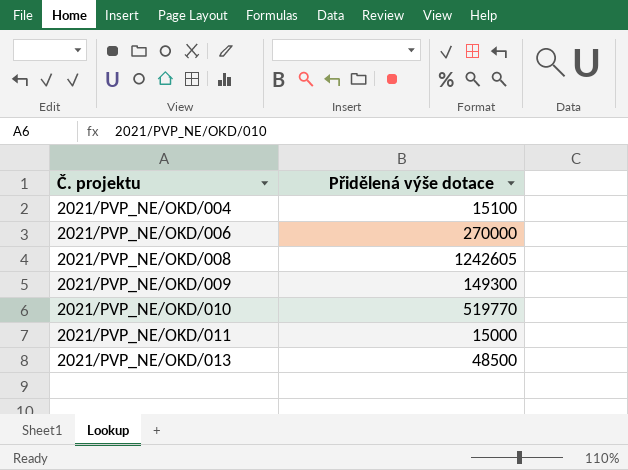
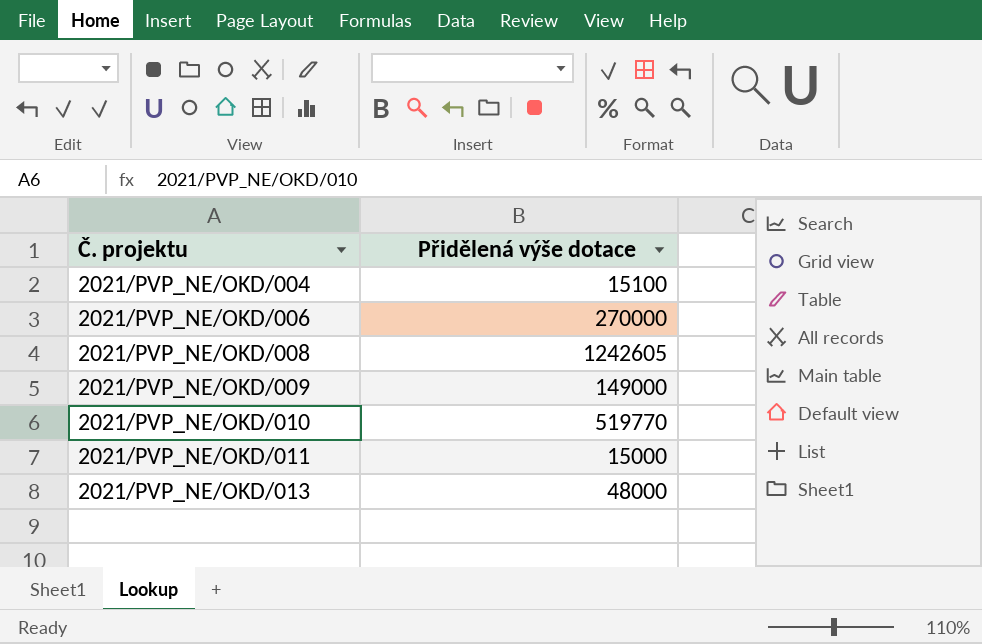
2021/PVP_NE/OKD/009 | Přidělená výše dotace: 149300 -> 149000
2021/PVP_NE/OKD/013 | Přidělená výše dotace: 48500 -> 48000

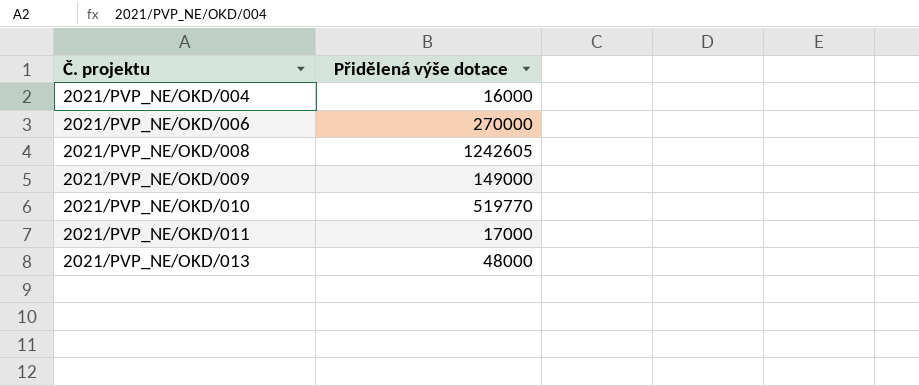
2021/PVP_NE/OKD/004 | Přidělená výše dotace: 15100 -> 16000
2021/PVP_NE/OKD/011 | Přidělená výše dotace: 15000 -> 17000

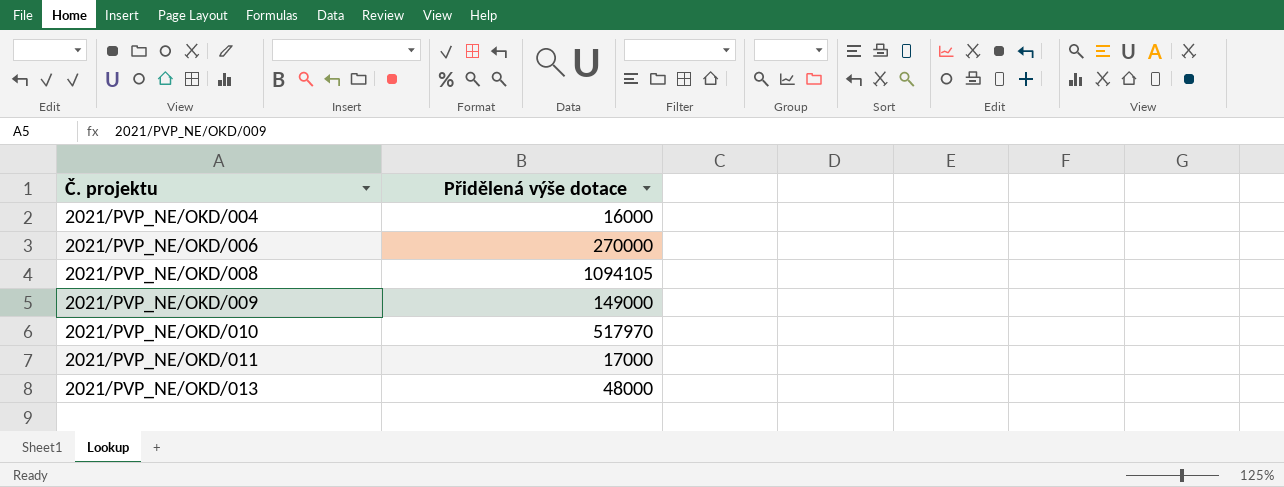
2021/PVP_NE/OKD/008 | Přidělená výše dotace: 1242605 -> 1094105
2021/PVP_NE/OKD/010 | Přidělená výše dotace: 519770 -> 517970

